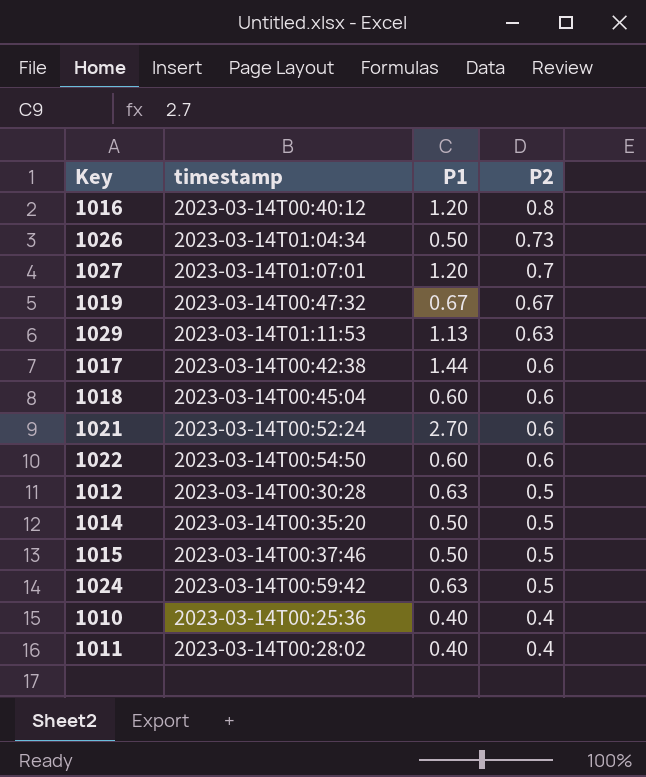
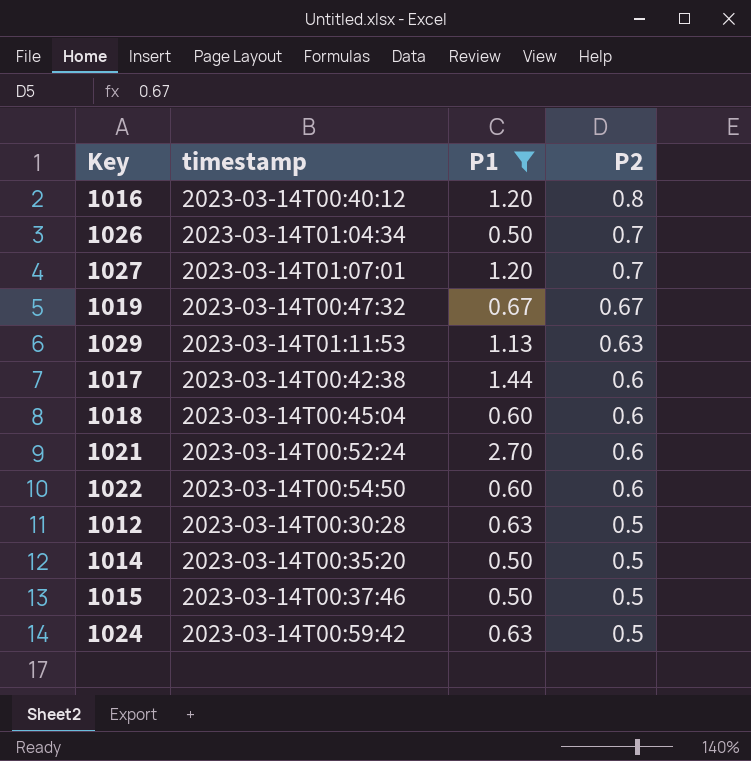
filter: none -> P1 != 0.40
1026 | P2: 0.73 -> 0.7

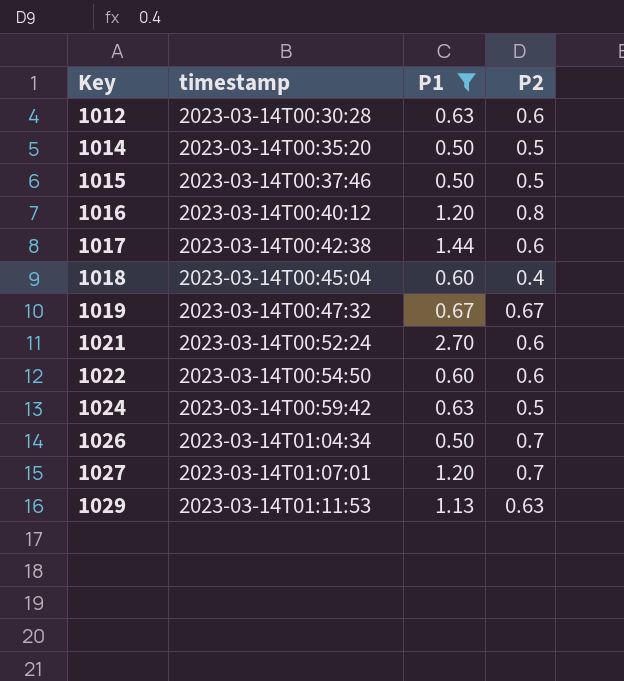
row order: P2 descending -> Key ascending
1012 | P2: 0.5 -> 0.6
1018 | P2: 0.6 -> 0.4

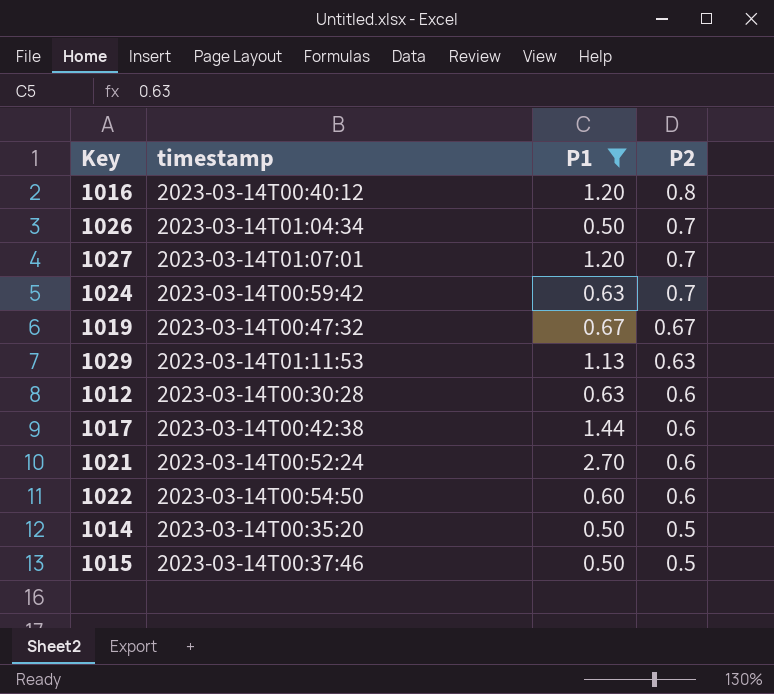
row order: Key ascending -> P2 descending
row 1018: 2023-03-14T00:45:04 | 0.60 | 0.4 -> none
1024 | P2: 0.5 -> 0.7

